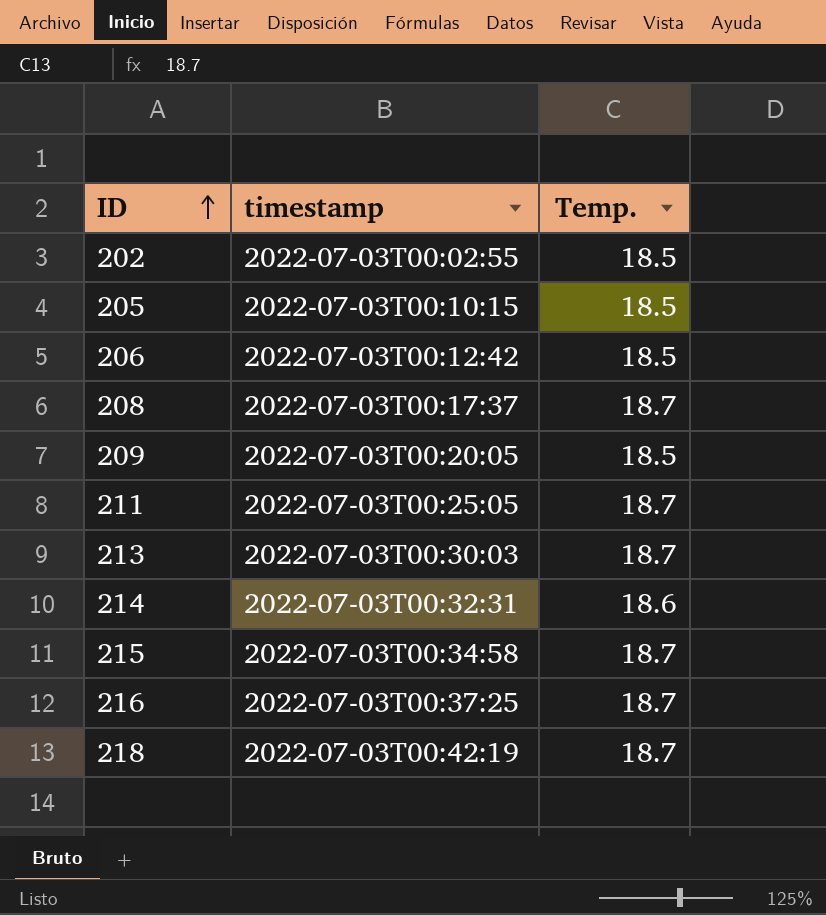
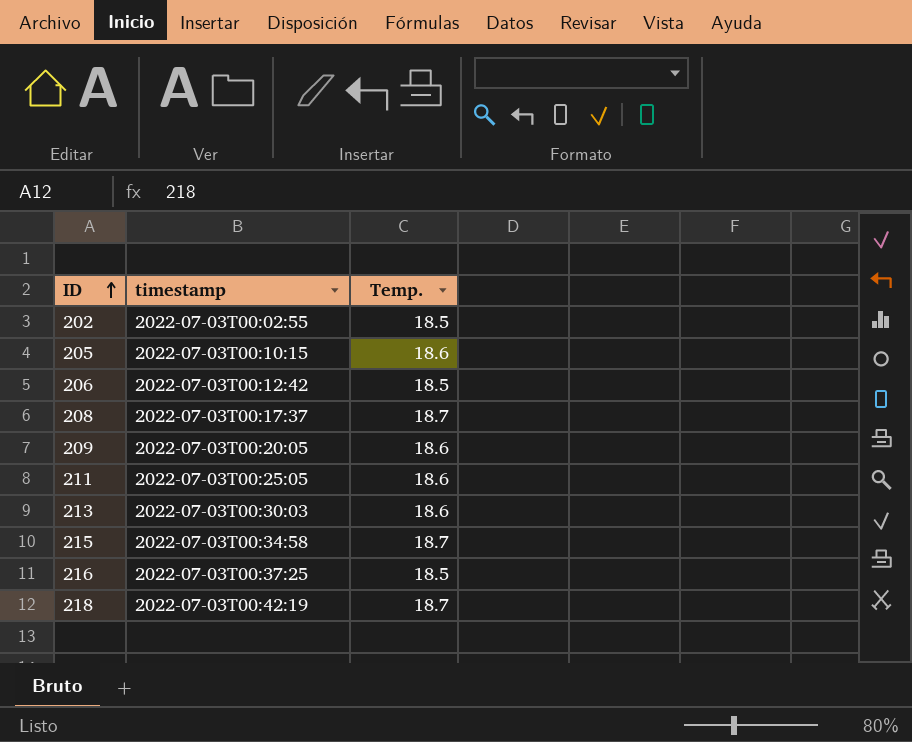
row 214: 2022-07-03T00:32:31 | 18.6 -> none
205 | Temp.: 18.5 -> 18.6
209 | Temp.: 18.5 -> 18.6
211 | Temp.: 18.7 -> 18.6
213 | Temp.: 18.7 -> 18.6
216 | Temp.: 18.7 -> 18.5

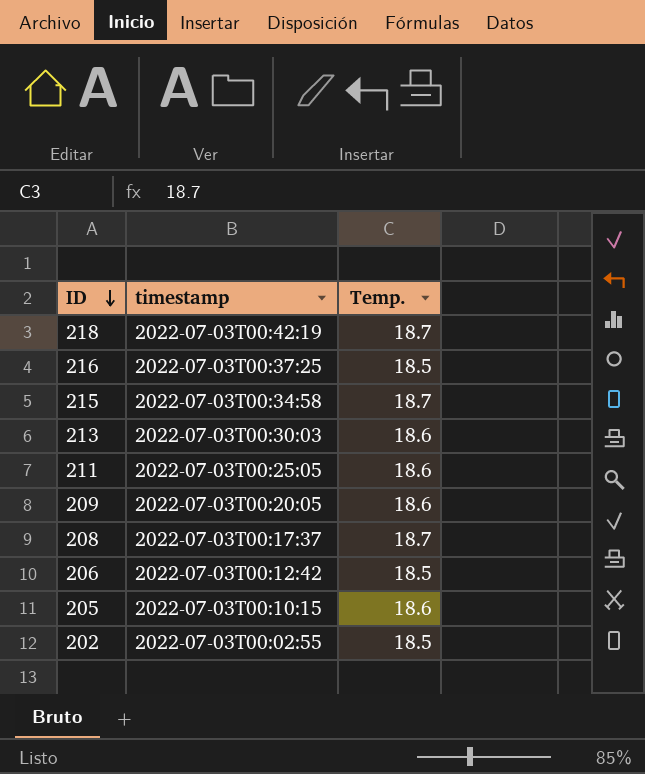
row order: ID ascending -> ID descending

